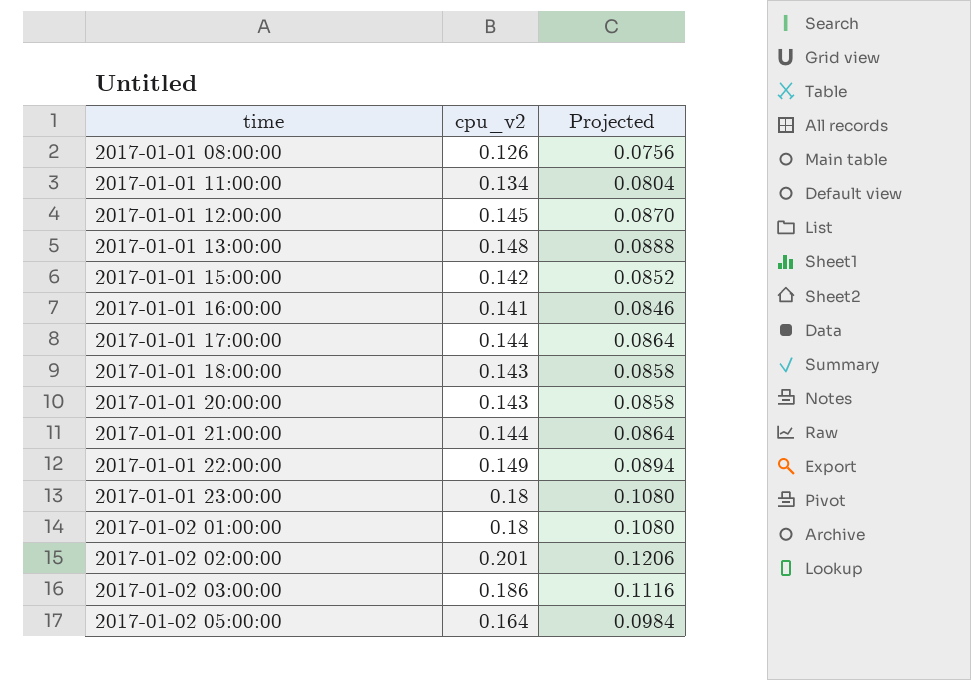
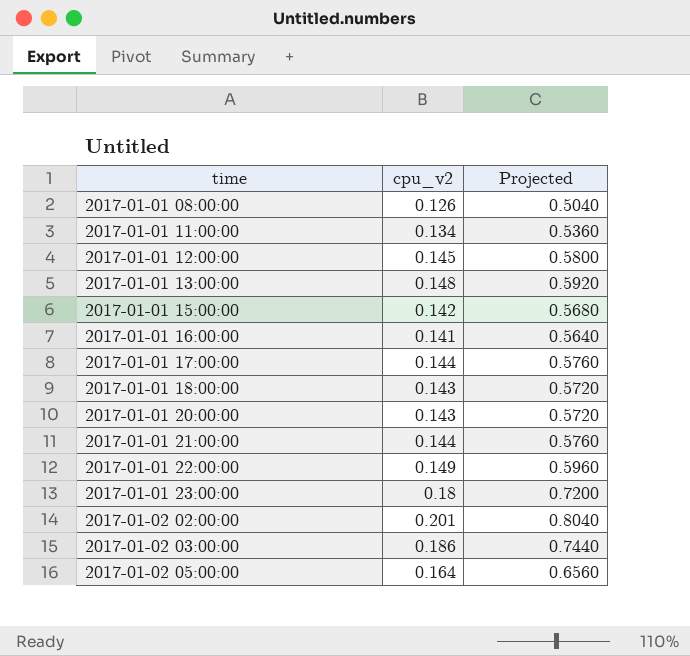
column Projected | formula: [cpu_v2] * 0.6 -> [cpu_v2] * 4
row 2017-01-02 01:00:00: 0.18 | 0.1080 -> none

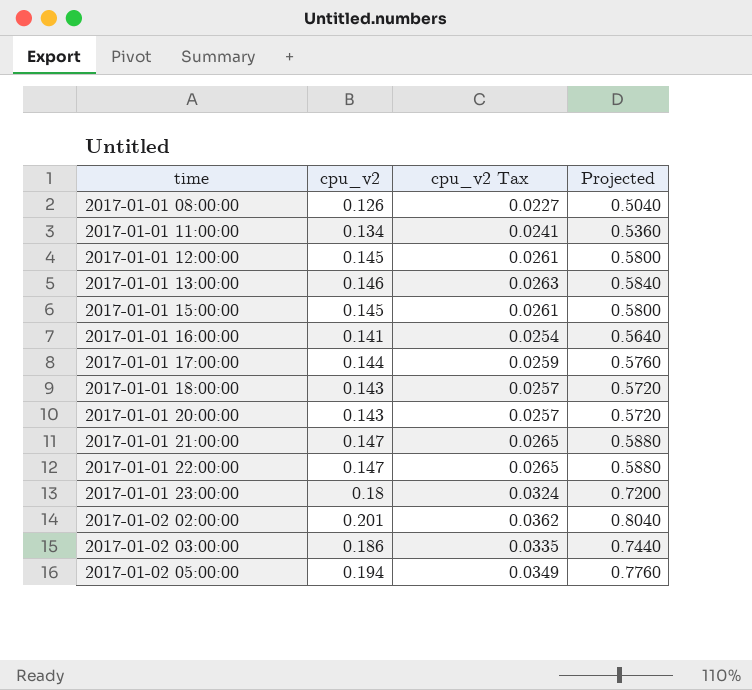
column cpu_v2 Tax | formula: none -> [cpu_v2] * 0.18
2017-01-01 13:00:00 | cpu_v2: 0.148 -> 0.146
2017-01-01 13:00:00 | Projected: 0.5920 -> 0.5840
2017-01-01 15:00:00 | cpu_v2: 0.142 -> 0.145
2017-01-01 15:00:00 | Projected: 0.5680 -> 0.5800
2017-01-01 21:00:00 | cpu_v2: 0.144 -> 0.147
2017-01-01 21:00:00 | Projected: 0.5760 -> 0.5880
2017-01-01 22:00:00 | cpu_v2: 0.149 -> 0.147
2017-01-01 22:00:00 | Projected: 0.5960 -> 0.5880
2017-01-02 05:00:00 | cpu_v2: 0.164 -> 0.194
2017-01-02 05:00:00 | Projected: 0.6560 -> 0.7760

